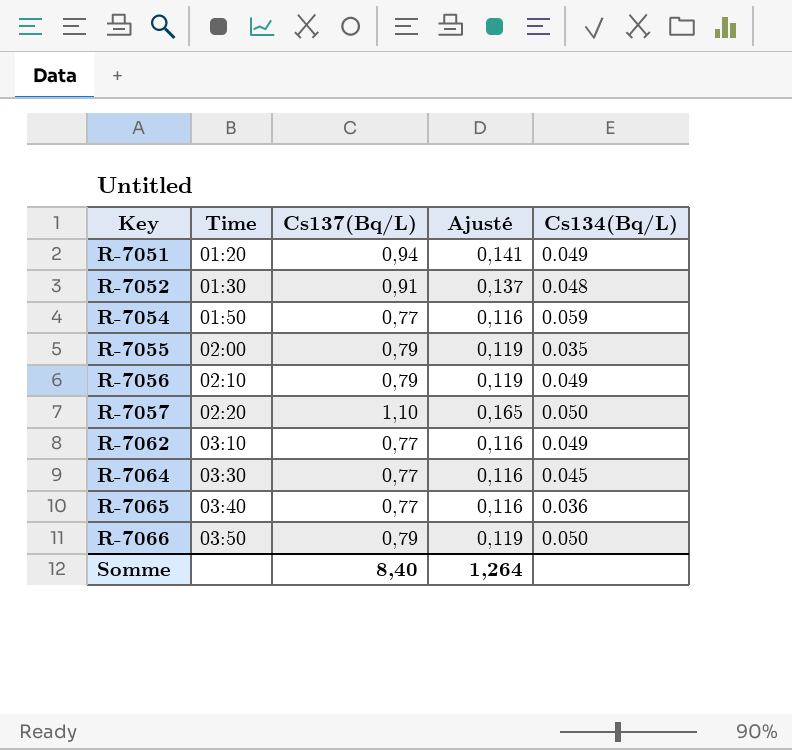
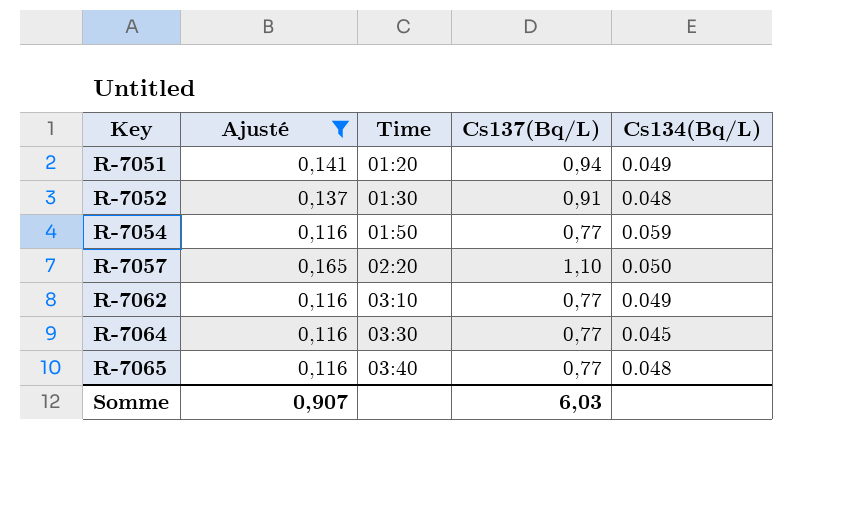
filter: none -> Ajusté != 0,119
column Ajusté | position: 4 -> 2
R-7065 | Cs134(Bq/L): 0.036 -> 0.048
Somme | Ajusté: 1,264 -> 0,907
Somme | Cs137(Bq/L): 8,40 -> 6,03

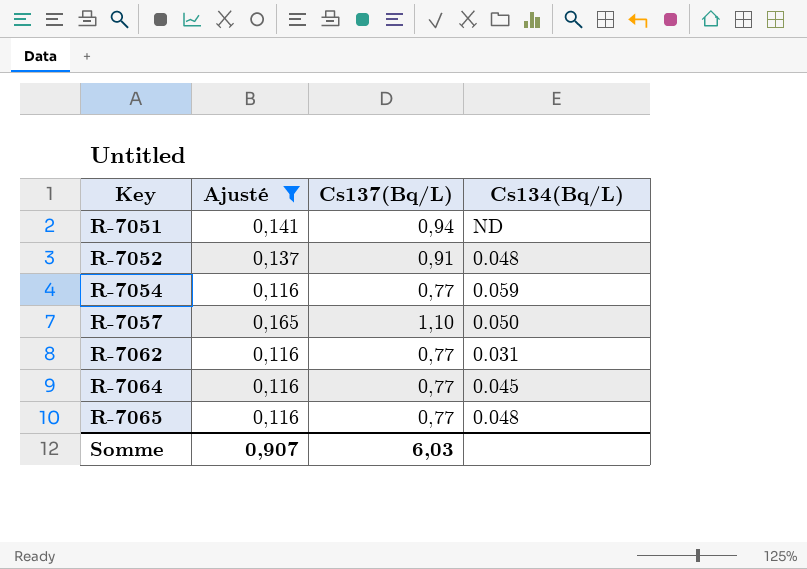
column Time | position: 3 -> none
R-7051 | Cs134(Bq/L): 0.049 -> ND
R-7062 | Cs134(Bq/L): 0.049 -> 0.031

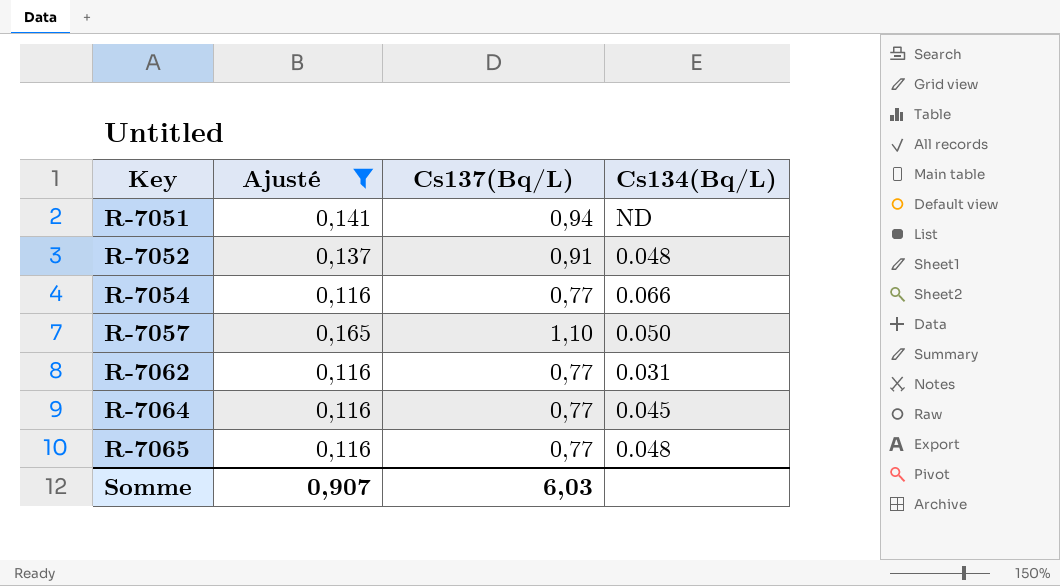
R-7054 | Cs134(Bq/L): 0.059 -> 0.066

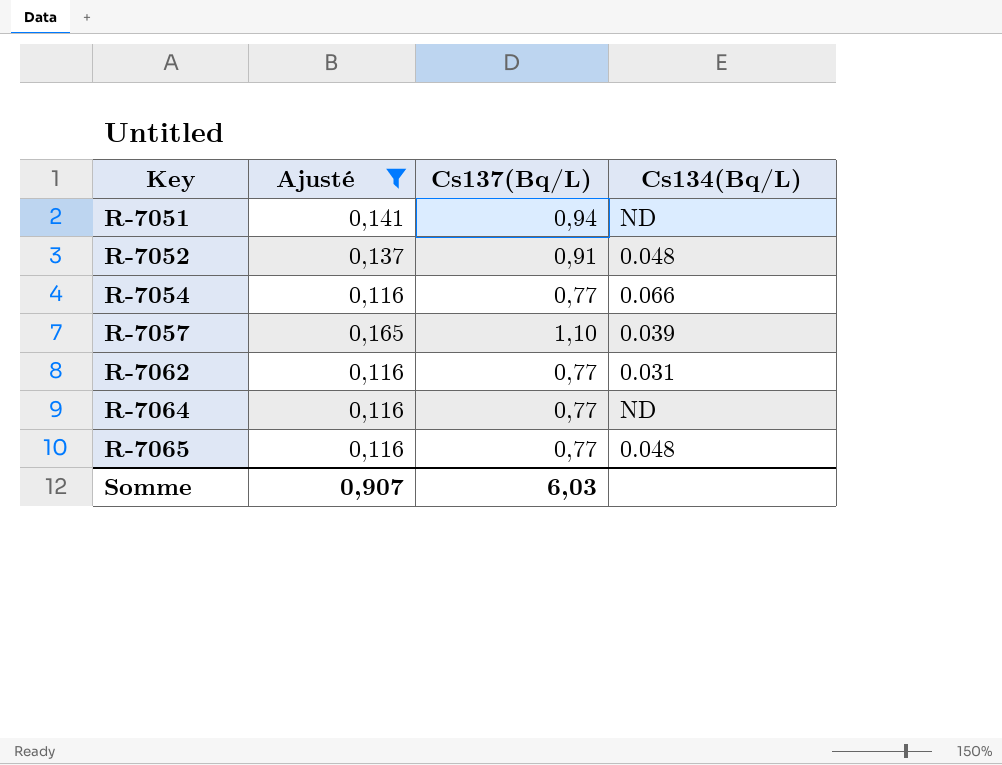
R-7057 | Cs134(Bq/L): 0.050 -> 0.039
R-7064 | Cs134(Bq/L): 0.045 -> ND

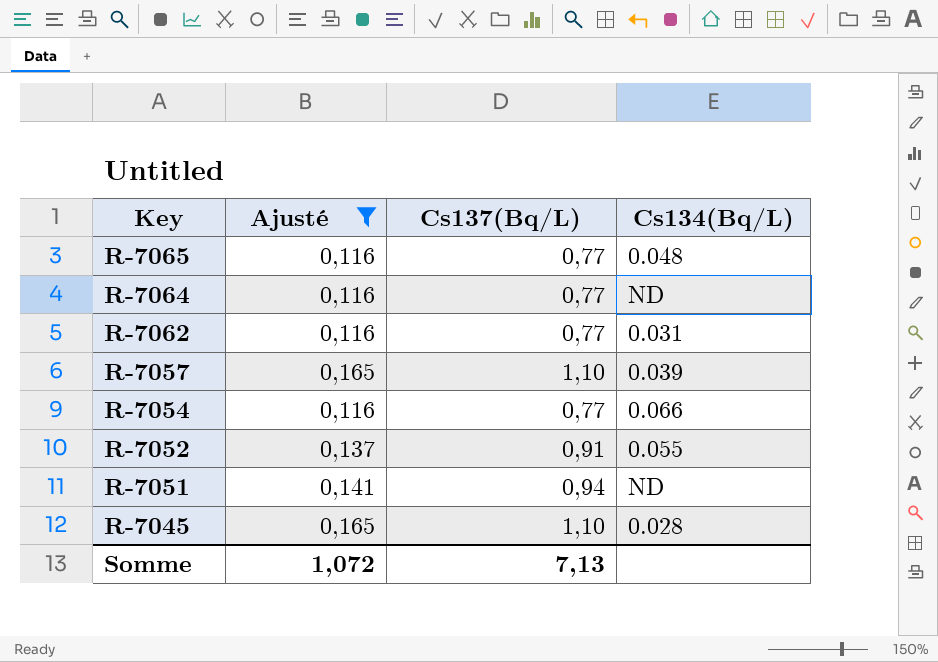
row order: Key ascending -> Key descending
R-7052 | Cs134(Bq/L): 0.048 -> 0.055
row R-7045: none -> 0,165 | 1,10 | 0.028
Somme | Ajusté: 0,907 -> 1,072
Somme | Cs137(Bq/L): 6,03 -> 7,13

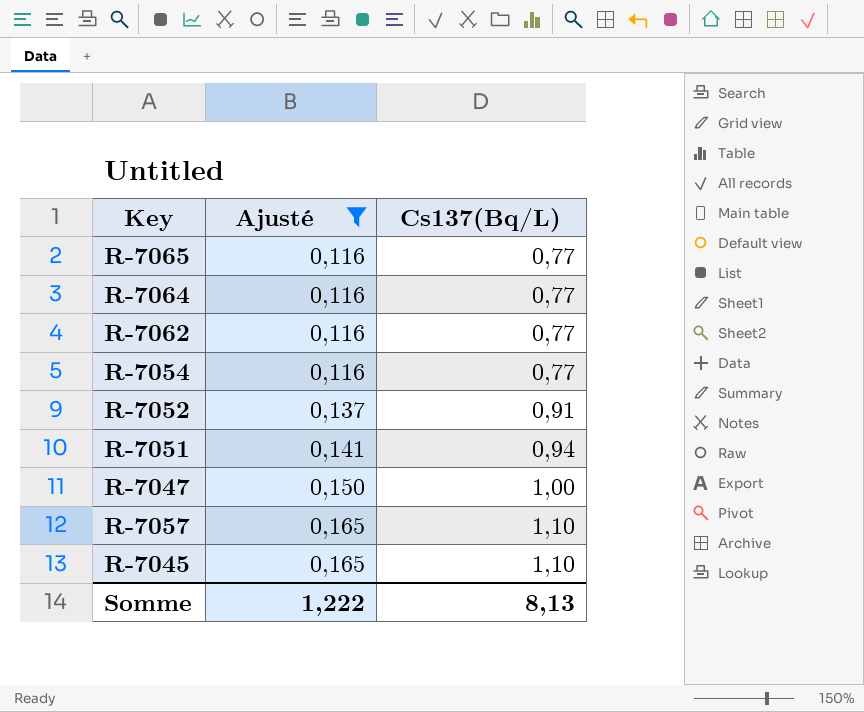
row order: Key descending -> Ajusté ascending
column Cs134(Bq/L) | position: 4 -> none
row R-7047: none -> 0,150 | 1,00
Somme | Ajusté: 1,072 -> 1,222
Somme | Cs137(Bq/L): 7,13 -> 8,13

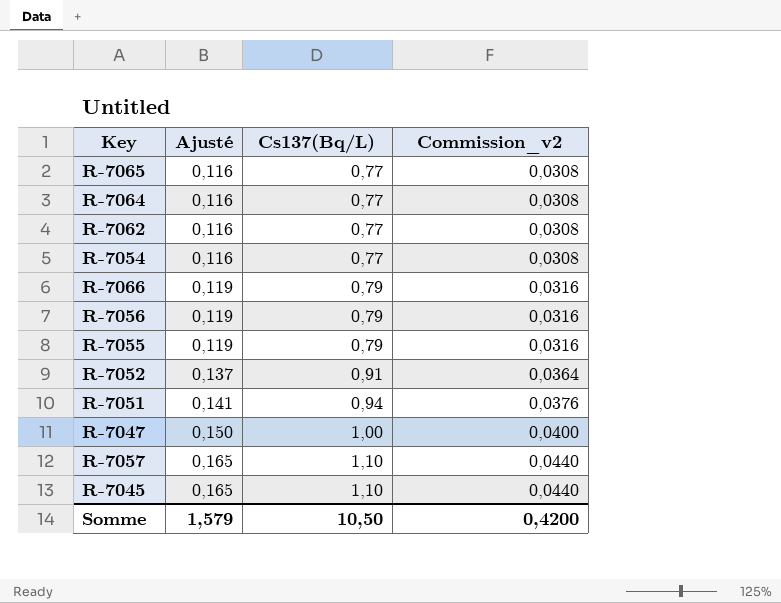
filter: Ajusté != 0,119 -> none
column Commission_v2 | formula: none -> [Cs137(Bq/L)] * 0,04
Somme | Ajusté: 1,222 -> 1,579
Somme | Cs137(Bq/L): 8,13 -> 10,50

